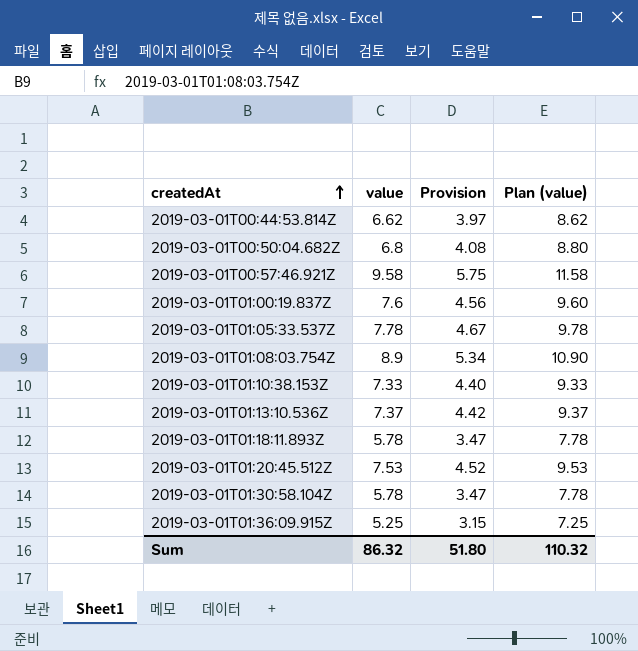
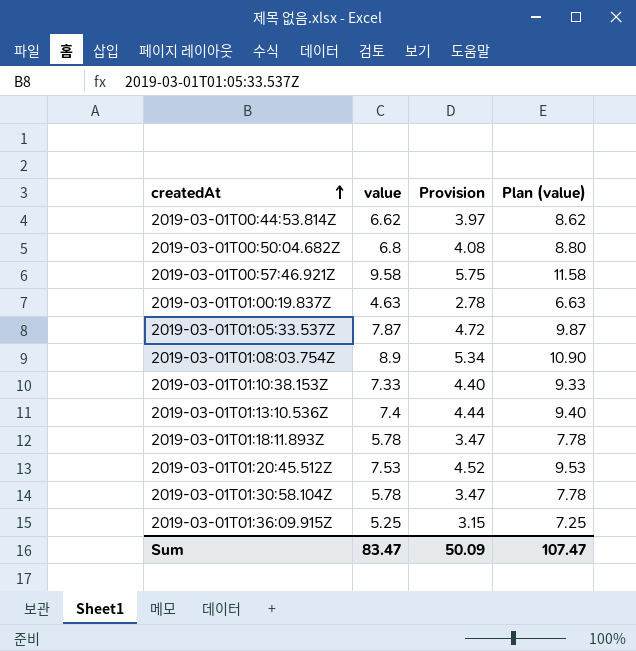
2019-03-01T01:00:19.837Z | value: 7.6 -> 4.63
2019-03-01T01:00:19.837Z | Provision: 4.56 -> 2.78
2019-03-01T01:00:19.837Z | Plan (value): 9.60 -> 6.63
2019-03-01T01:05:33.537Z | value: 7.78 -> 7.87
2019-03-01T01:05:33.537Z | Provision: 4.67 -> 4.72
2019-03-01T01:05:33.537Z | Plan (value): 9.78 -> 9.87
2019-03-01T01:13:10.536Z | value: 7.37 -> 7.4
2019-03-01T01:13:10.536Z | Provision: 4.42 -> 4.44
2019-03-01T01:13:10.536Z | Plan (value): 9.37 -> 9.40
Sum | value: 86.32 -> 83.47
Sum | Provision: 51.80 -> 50.09
Sum | Plan (value): 110.32 -> 107.47

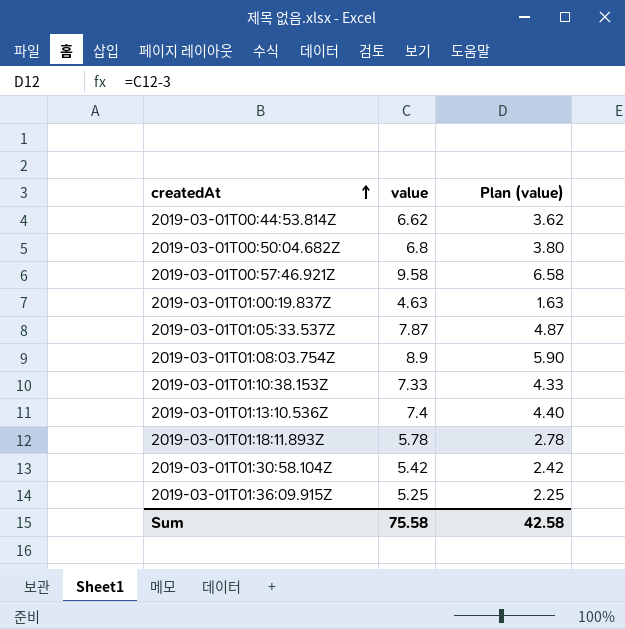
column Provision | formula: [value] * 0.6 -> none
column Plan (value) | formula: [value] + 2 -> [value] - 3
row 2019-03-01T01:20:45.512Z: 7.53 | 4.52 | 9.53 -> none
2019-03-01T01:30:58.104Z | value: 5.78 -> 5.42
Sum | value: 83.47 -> 75.58
Sum | Plan (value): 107.47 -> 42.58

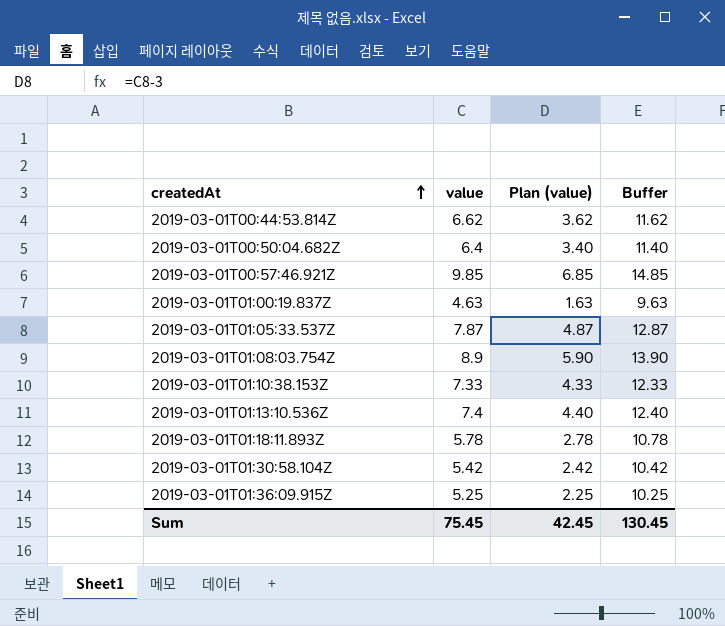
column Buffer | formula: none -> [value] + 5
2019-03-01T00:50:04.682Z | value: 6.8 -> 6.4
2019-03-01T00:50:04.682Z | Plan (value): 3.80 -> 3.40
2019-03-01T00:57:46.921Z | value: 9.58 -> 9.85
2019-03-01T00:57:46.921Z | Plan (value): 6.58 -> 6.85
Sum | value: 75.58 -> 75.45
Sum | Plan (value): 42.58 -> 42.45

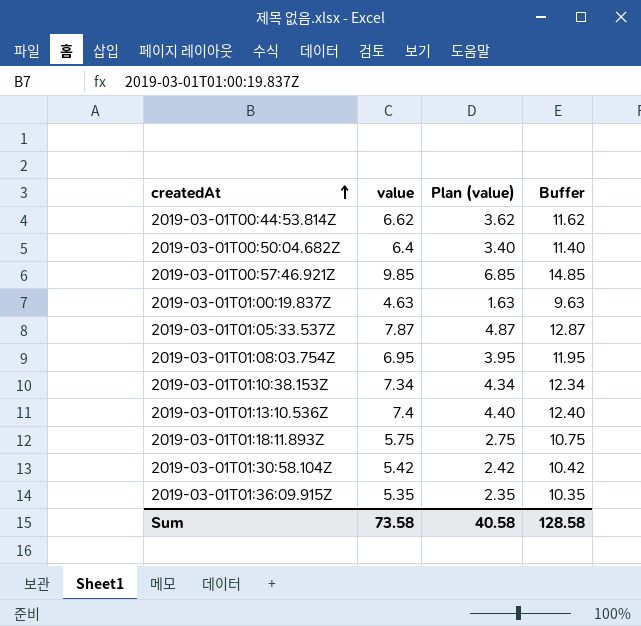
2019-03-01T01:08:03.754Z | value: 8.9 -> 6.95
2019-03-01T01:08:03.754Z | Plan (value): 5.90 -> 3.95
2019-03-01T01:08:03.754Z | Buffer: 13.90 -> 11.95
2019-03-01T01:10:38.153Z | value: 7.33 -> 7.34
2019-03-01T01:10:38.153Z | Plan (value): 4.33 -> 4.34
2019-03-01T01:10:38.153Z | Buffer: 12.33 -> 12.34
2019-03-01T01:18:11.893Z | value: 5.78 -> 5.75
2019-03-01T01:18:11.893Z | Plan (value): 2.78 -> 2.75
2019-03-01T01:18:11.893Z | Buffer: 10.78 -> 10.75
2019-03-01T01:36:09.915Z | value: 5.25 -> 5.35
2019-03-01T01:36:09.915Z | Plan (value): 2.25 -> 2.35
2019-03-01T01:36:09.915Z | Buffer: 10.25 -> 10.35
Sum | value: 75.45 -> 73.58
Sum | Plan (value): 42.45 -> 40.58
Sum | Buffer: 130.45 -> 128.58

